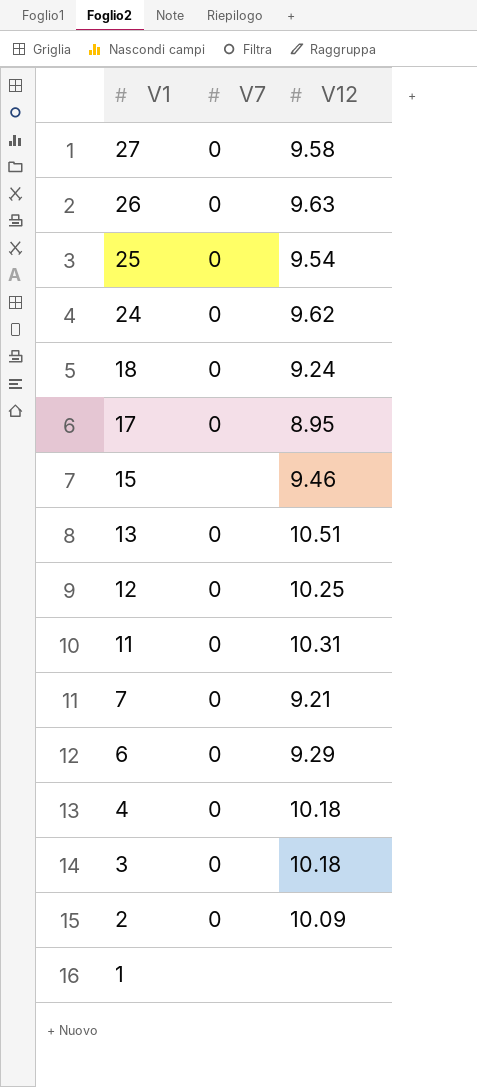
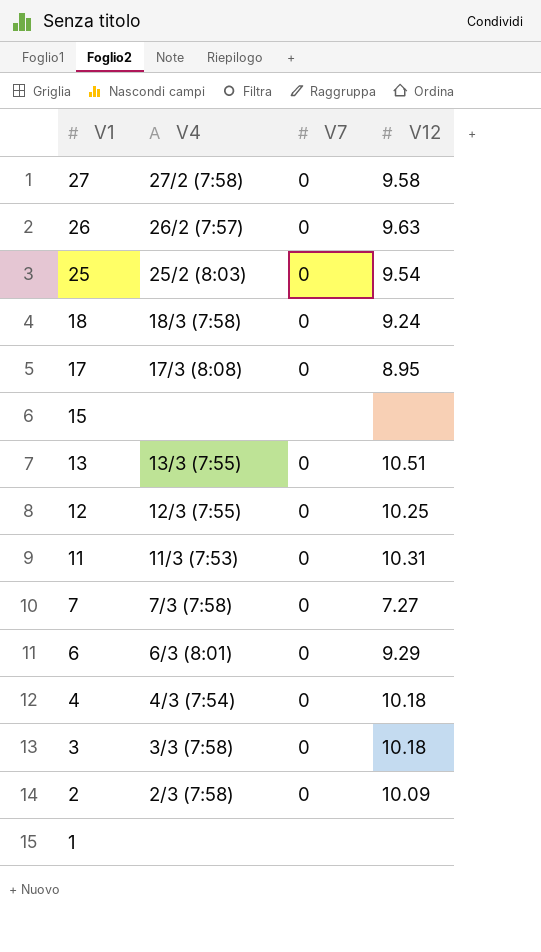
column V4 | position: none -> 2
row 24: 0 | 9.62 -> none
15 | V12: 9.46 -> none
7 | V12: 9.21 -> 7.27

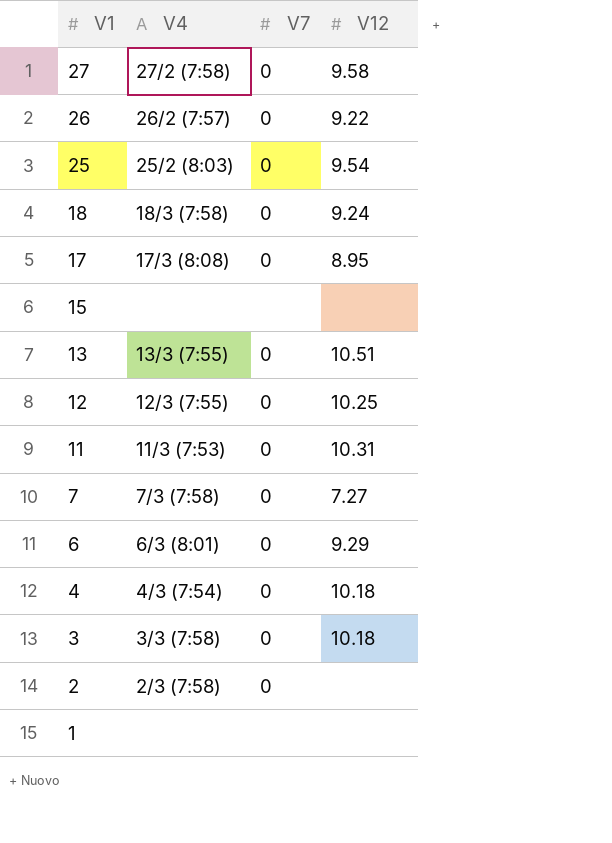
26 | V12: 9.63 -> 9.22
2 | V12: 10.09 -> none

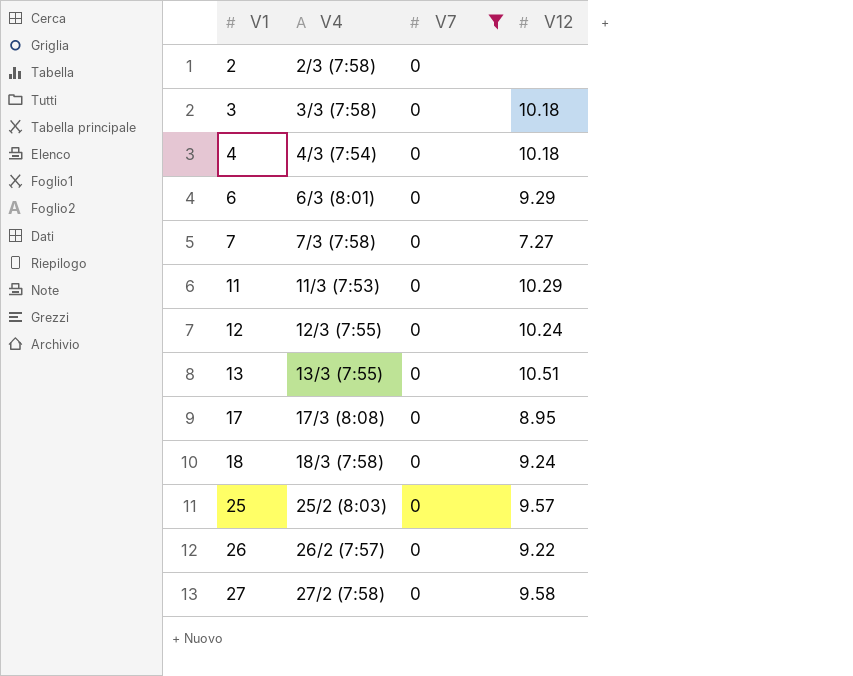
filter: none -> V7 = 0
row order: V1 descending -> V1 ascending
11 | V12: 10.31 -> 10.29
12 | V12: 10.25 -> 10.24
25 | V12: 9.54 -> 9.57

